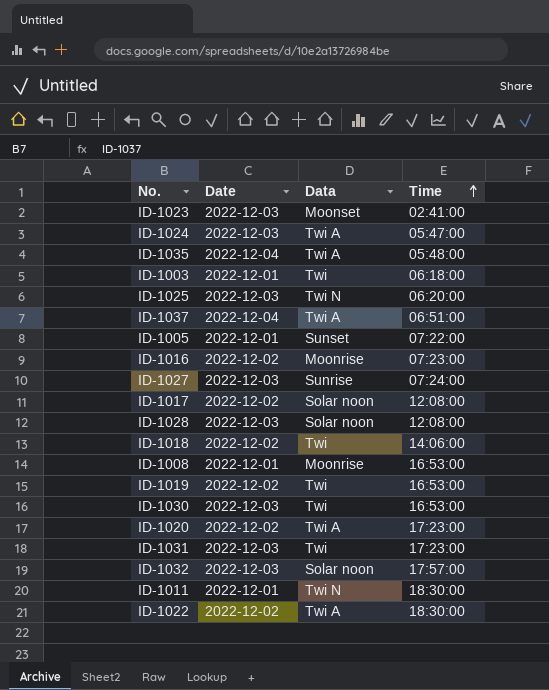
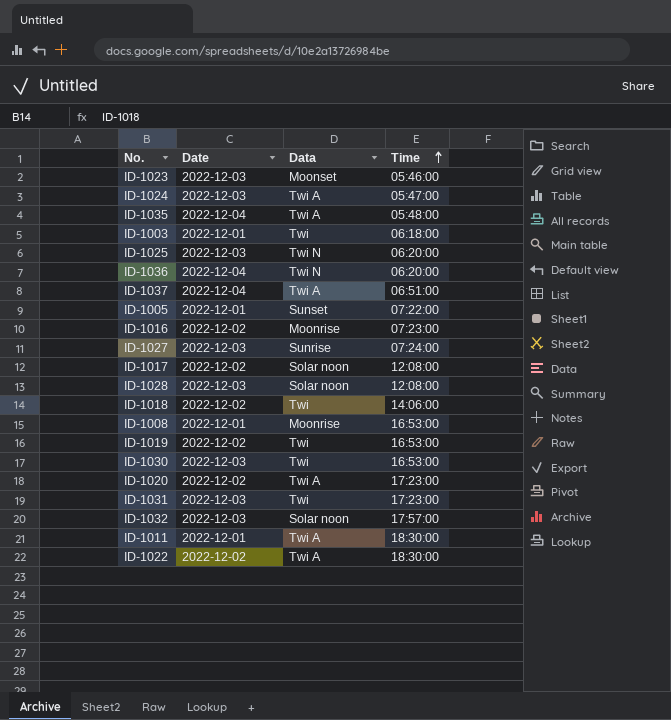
ID-1023 | Time: 02:41:00 -> 05:46:00
row ID-1036: none -> 2022-12-04 | Twi N | 06:20:00
ID-1011 | Data: Twi N -> Twi A

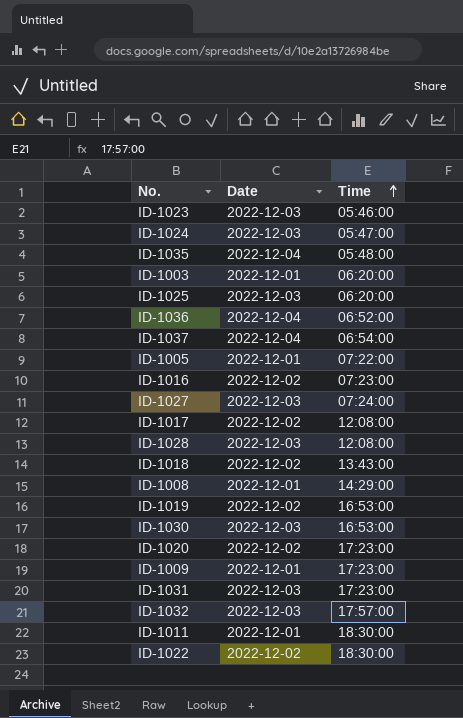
column Data | position: 3 -> none
ID-1003 | Time: 06:18:00 -> 06:20:00
ID-1036 | Time: 06:20:00 -> 06:52:00
ID-1037 | Time: 06:51:00 -> 06:54:00
ID-1018 | Time: 14:06:00 -> 13:43:00
ID-1008 | Time: 16:53:00 -> 14:29:00
row ID-1009: none -> 2022-12-01 | 17:23:00

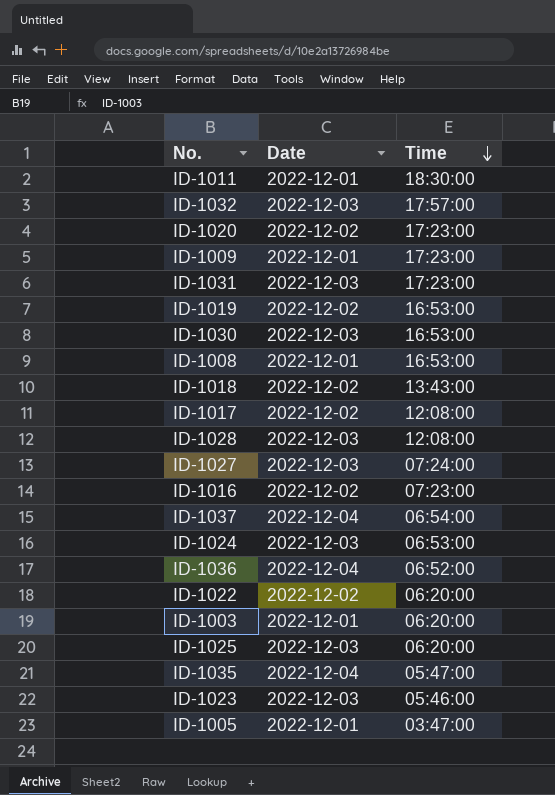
row order: Time ascending -> Time descending
ID-1008 | Time: 14:29:00 -> 16:53:00
ID-1024 | Time: 05:47:00 -> 06:53:00
ID-1022 | Time: 18:30:00 -> 06:20:00
ID-1035 | Time: 05:48:00 -> 05:47:00
ID-1005 | Time: 07:22:00 -> 03:47:00

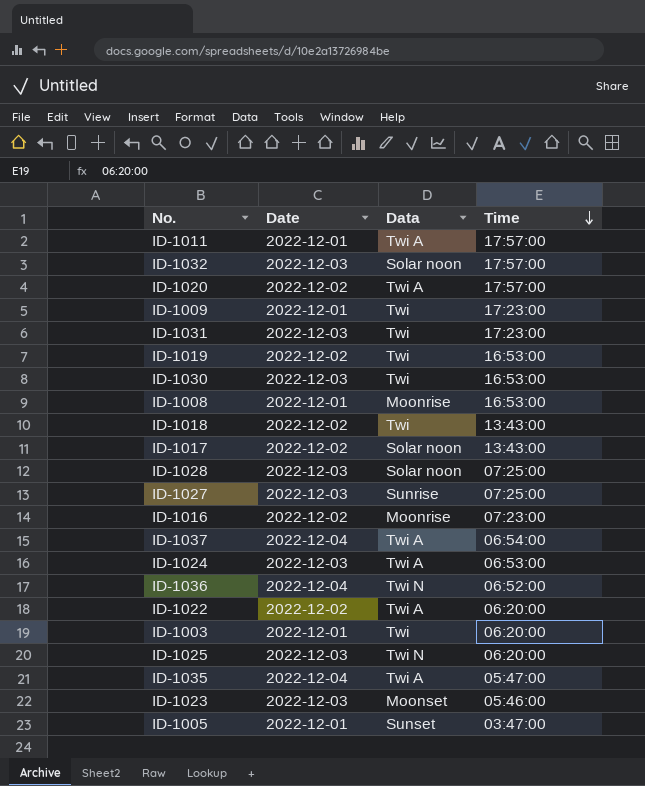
column Data | position: none -> 3
ID-1011 | Time: 18:30:00 -> 17:57:00
ID-1020 | Time: 17:23:00 -> 17:57:00
ID-1017 | Time: 12:08:00 -> 13:43:00
ID-1028 | Time: 12:08:00 -> 07:25:00
ID-1027 | Time: 07:24:00 -> 07:25:00

